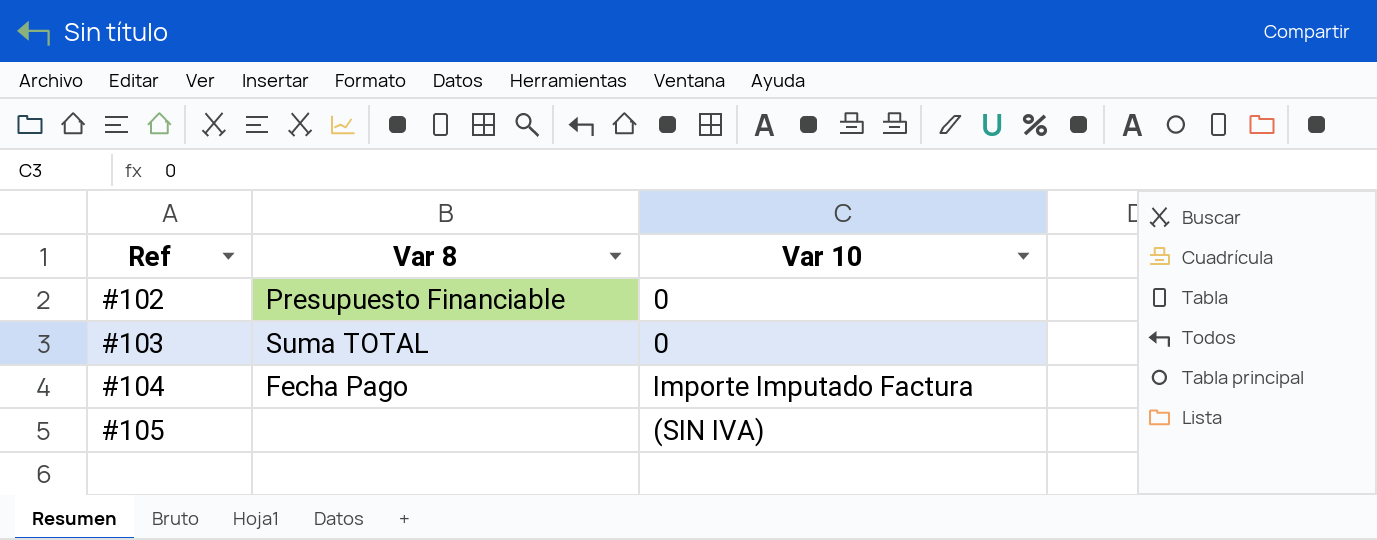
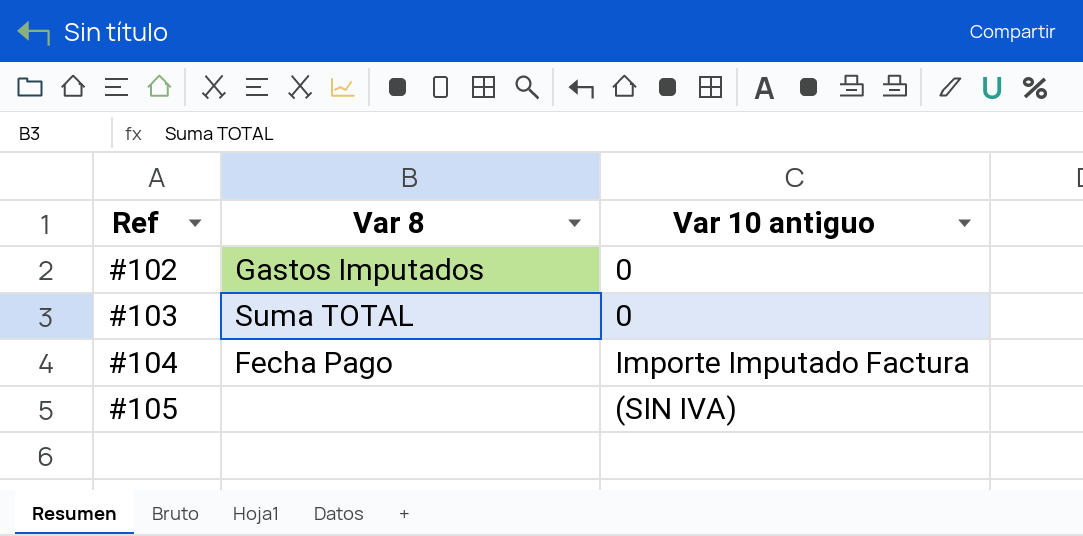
column name: Var 10 -> Var 10 antiguo
#102 | Var 8: Presupuesto Financiable -> Gastos Imputados

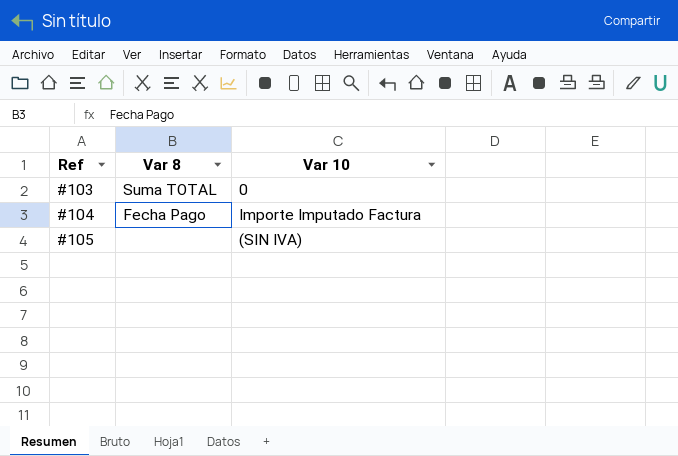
column name: Var 10 antiguo -> Var 10
row #102: Gastos Imputados | 0 -> none

